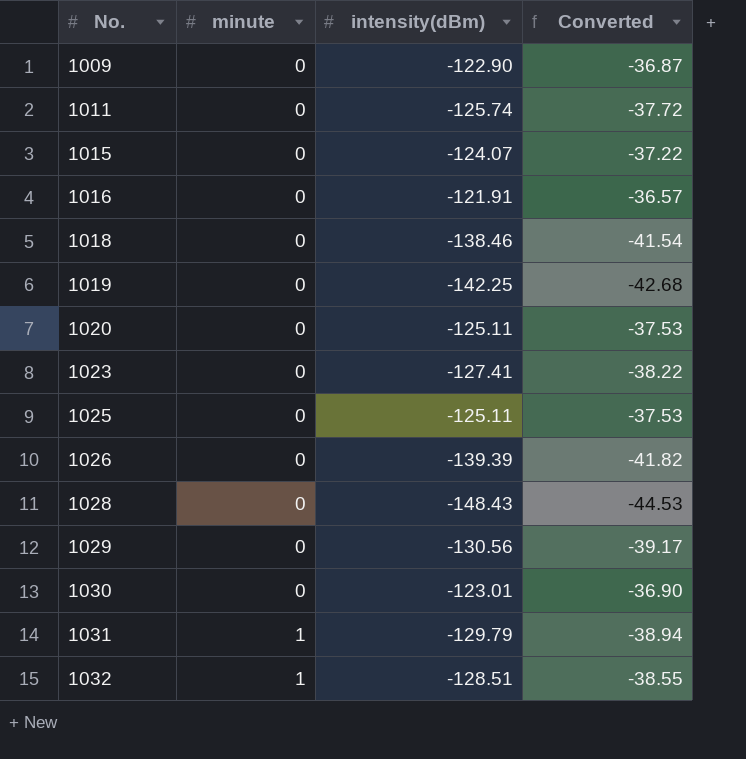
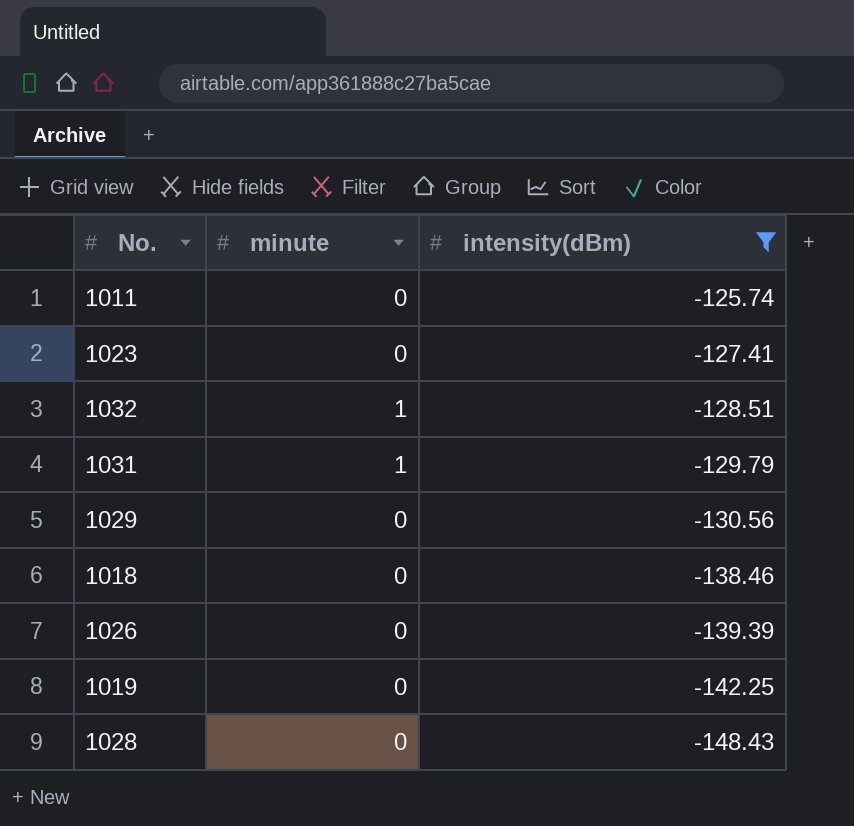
filter: none -> intensity(dBm) <= -125.74
row order: No. ascending -> intensity(dBm) descending
column Converted | formula: [intensity(dBm)] * 0.3 -> none

